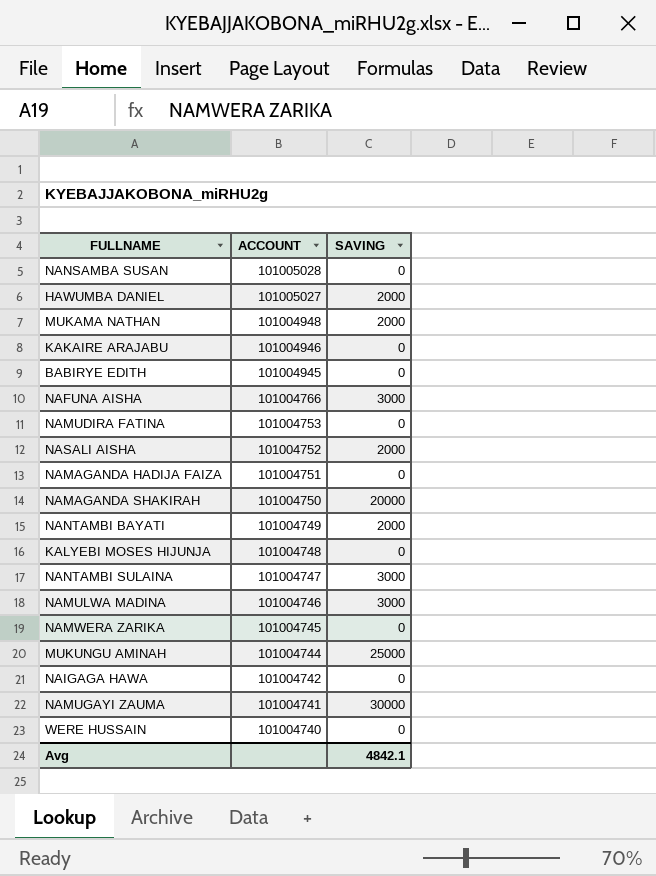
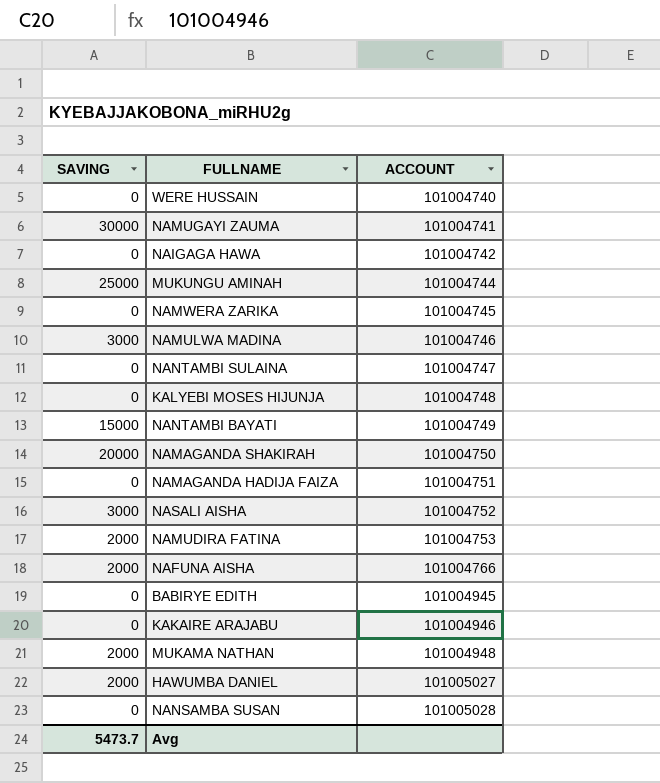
row order: ACCOUNT descending -> ACCOUNT ascending
column SAVING | position: 3 -> 1
NANTAMBI SULAINA | SAVING: 3000 -> 0
NANTAMBI BAYATI | SAVING: 2000 -> 15000
NASALI AISHA | SAVING: 2000 -> 3000
NAMUDIRA FATINA | SAVING: 0 -> 2000
NAFUNA AISHA | SAVING: 3000 -> 2000
Avg | SAVING: 4842.1 -> 5473.7

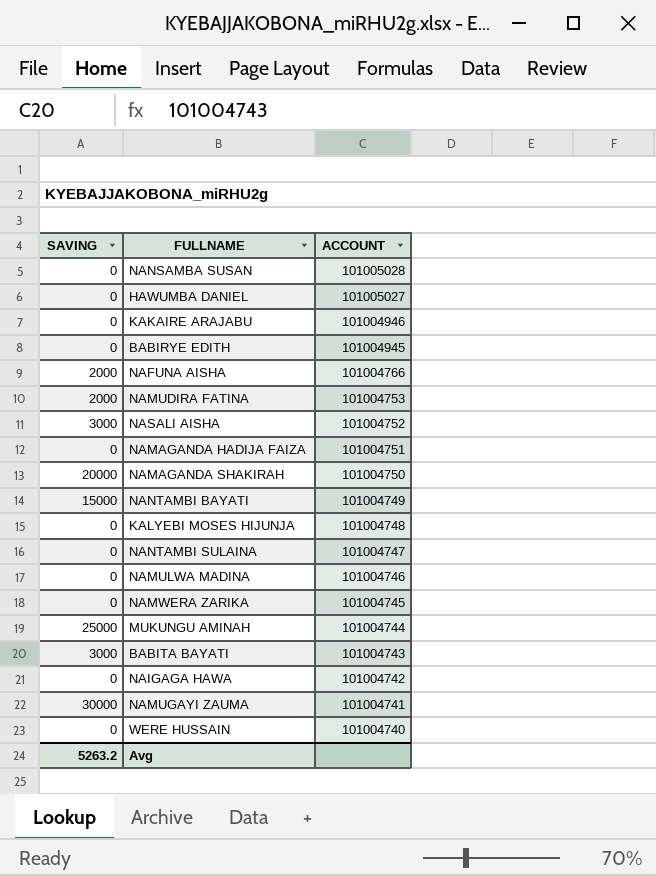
row order: ACCOUNT ascending -> ACCOUNT descending
row MUKAMA NATHAN: 2000 | 101004948 -> none
HAWUMBA DANIEL | SAVING: 2000 -> 0
NAMULWA MADINA | SAVING: 3000 -> 0
row BABITA BAYATI: none -> 3000 | 101004743
Avg | SAVING: 5473.7 -> 5263.2

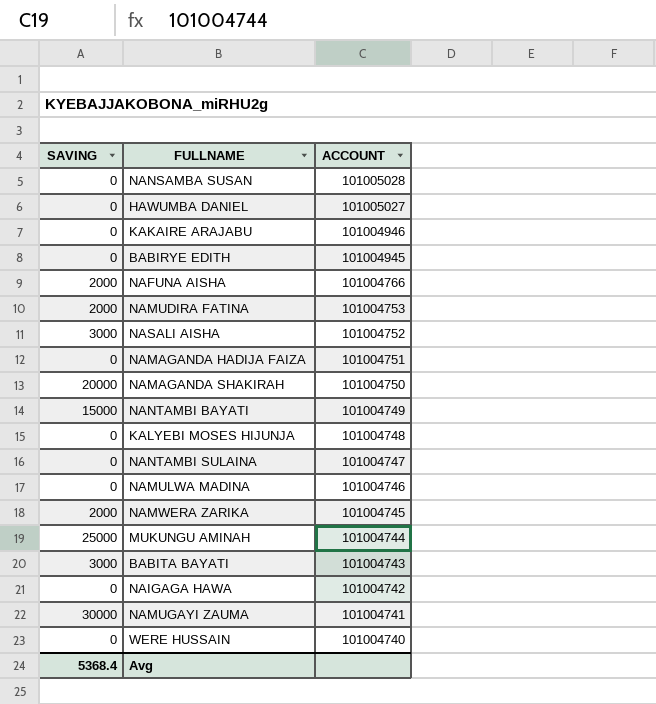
NAMWERA ZARIKA | SAVING: 0 -> 2000
Avg | SAVING: 5263.2 -> 5368.4

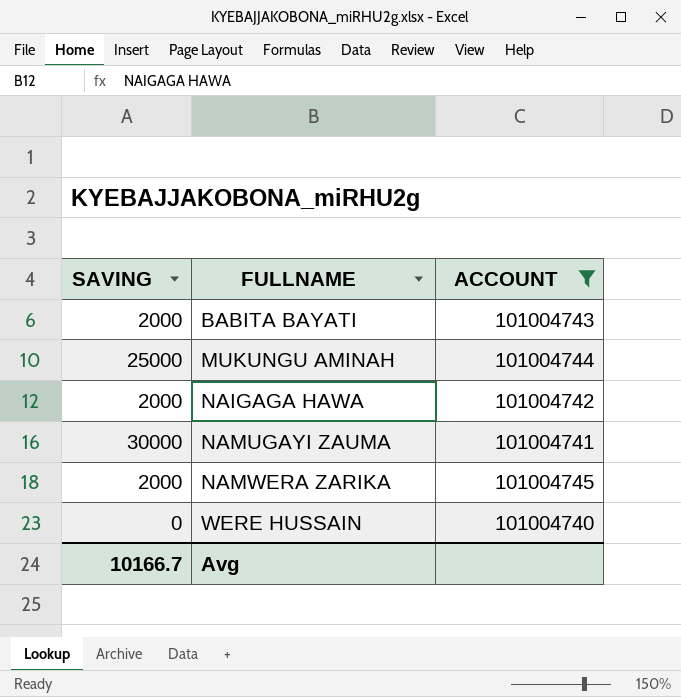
filter: none -> ACCOUNT <= 101004745
row order: ACCOUNT descending -> FULLNAME ascending
BABITA BAYATI | SAVING: 3000 -> 2000
NAIGAGA HAWA | SAVING: 0 -> 2000
Avg | SAVING: 5368.4 -> 10166.7

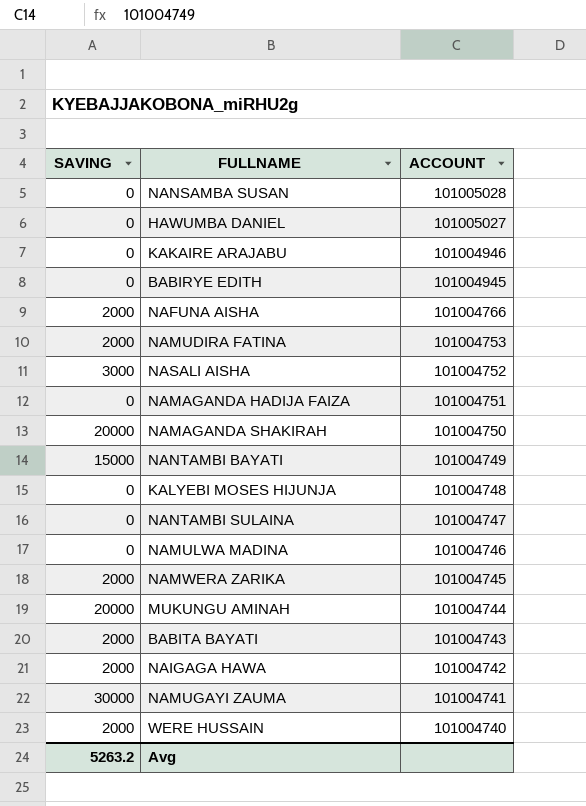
filter: ACCOUNT <= 101004745 -> none
row order: FULLNAME ascending -> ACCOUNT descending
MUKUNGU AMINAH | SAVING: 25000 -> 20000
WERE HUSSAIN | SAVING: 0 -> 2000
Avg | SAVING: 10166.7 -> 5263.2

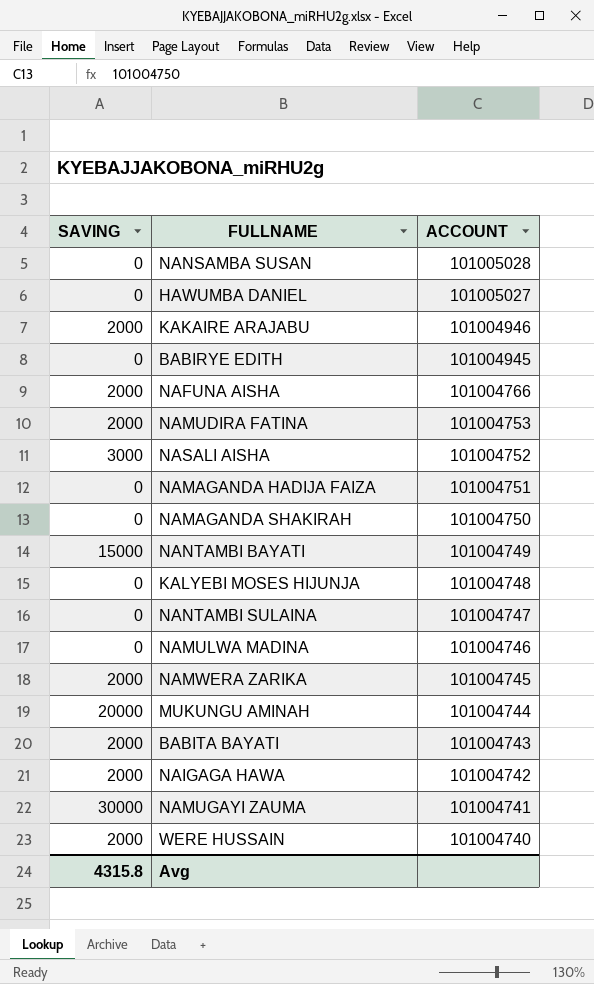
KAKAIRE ARAJABU | SAVING: 0 -> 2000
NAMAGANDA SHAKIRAH | SAVING: 20000 -> 0
Avg | SAVING: 5263.2 -> 4315.8

